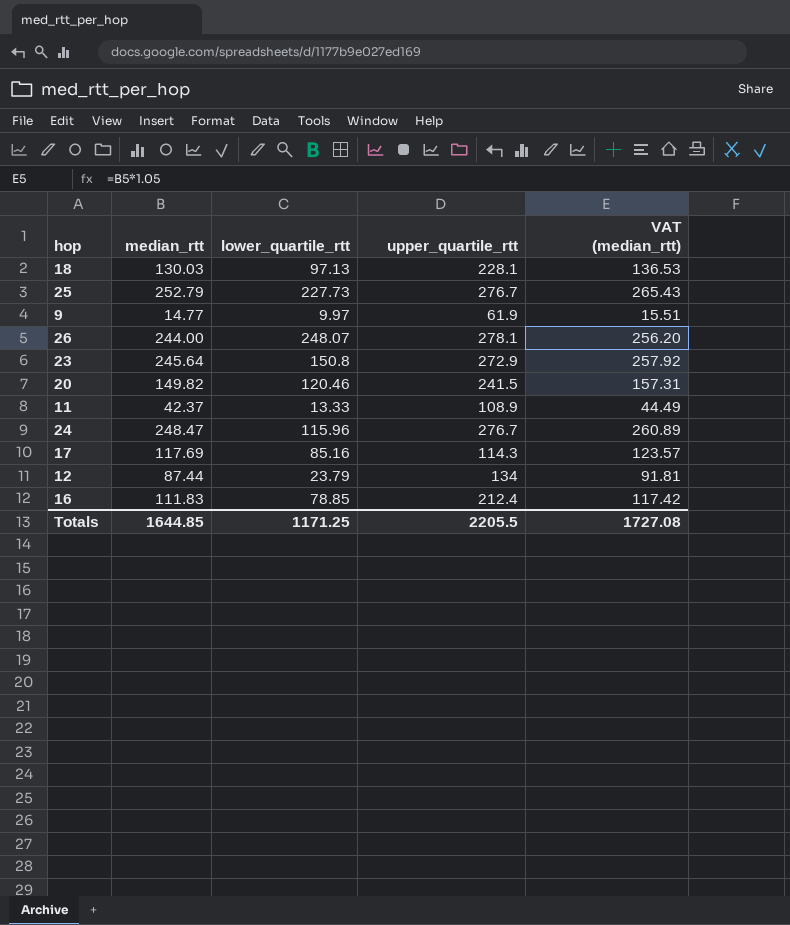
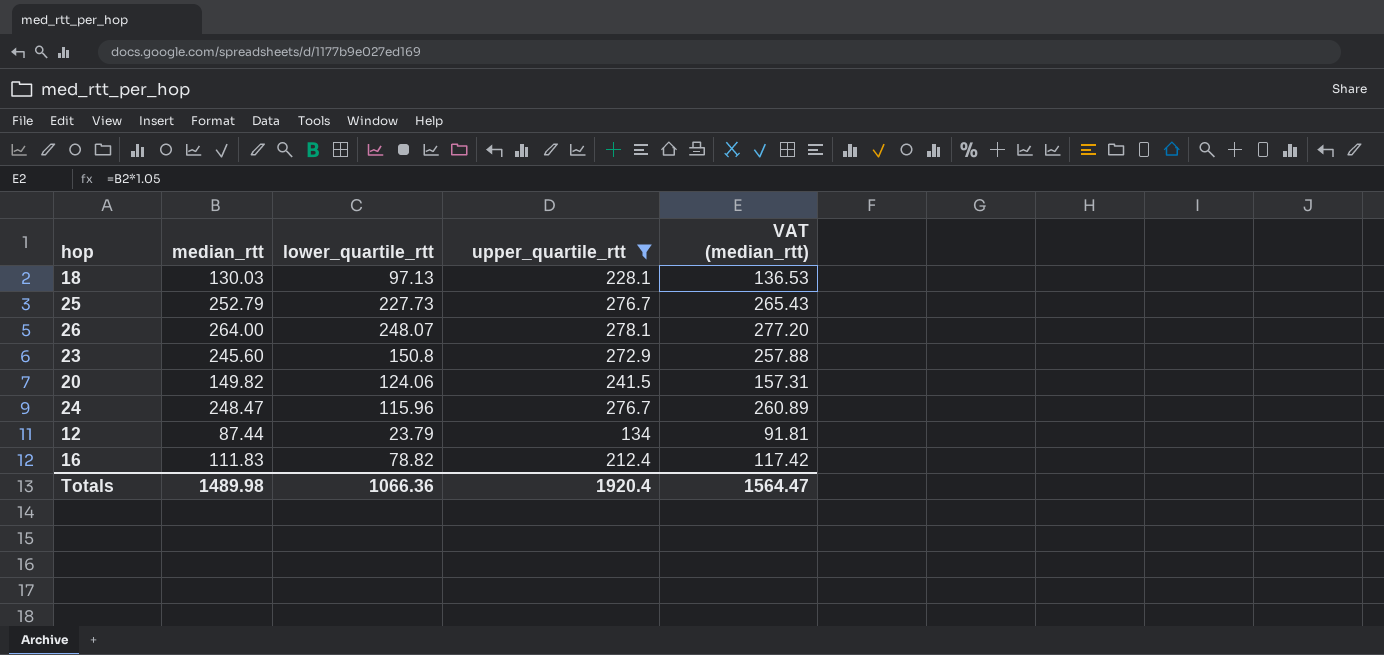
filter: none -> upper_quartile_rtt >= 134
26 | median_rtt: 244.00 -> 264.00
26 | VAT (median_rtt): 256.20 -> 277.20
23 | median_rtt: 245.64 -> 245.60
23 | VAT (median_rtt): 257.92 -> 257.88
20 | lower_quartile_rtt: 120.46 -> 124.06
16 | lower_quartile_rtt: 78.85 -> 78.82
Totals | median_rtt: 1644.85 -> 1489.98
Totals | lower_quartile_rtt: 1171.25 -> 1066.36
Totals | upper_quartile_rtt: 2205.5 -> 1920.4
Totals | VAT (median_rtt): 1727.08 -> 1564.47

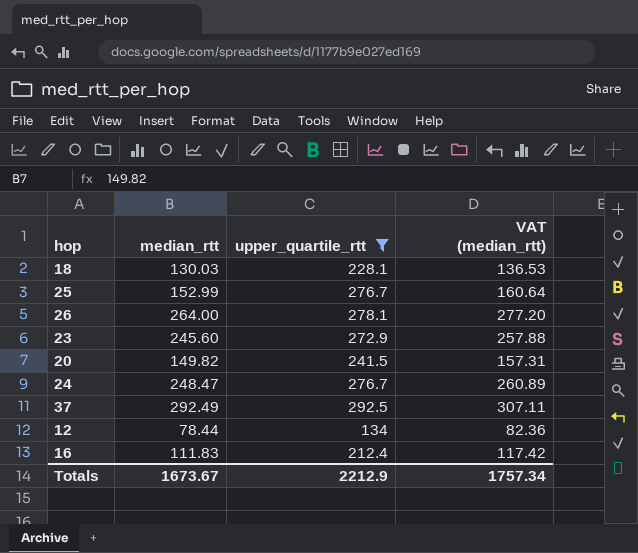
column lower_quartile_rtt | position: 3 -> none
25 | median_rtt: 252.79 -> 152.99
25 | VAT (median_rtt): 265.43 -> 160.64
row 37: none -> 292.49 | 292.5 | 307.11
12 | median_rtt: 87.44 -> 78.44
12 | VAT (median_rtt): 91.81 -> 82.36
Totals | median_rtt: 1489.98 -> 1673.67
Totals | upper_quartile_rtt: 1920.4 -> 2212.9
Totals | VAT (median_rtt): 1564.47 -> 1757.34

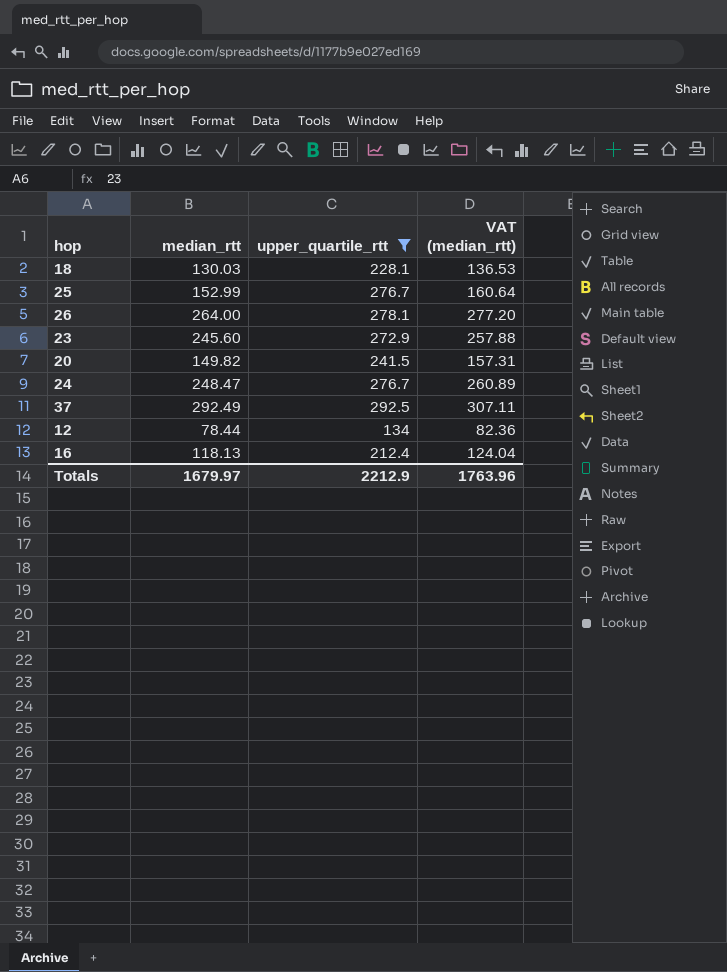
16 | median_rtt: 111.83 -> 118.13
16 | VAT (median_rtt): 117.42 -> 124.04
Totals | median_rtt: 1673.67 -> 1679.97
Totals | VAT (median_rtt): 1757.34 -> 1763.96

